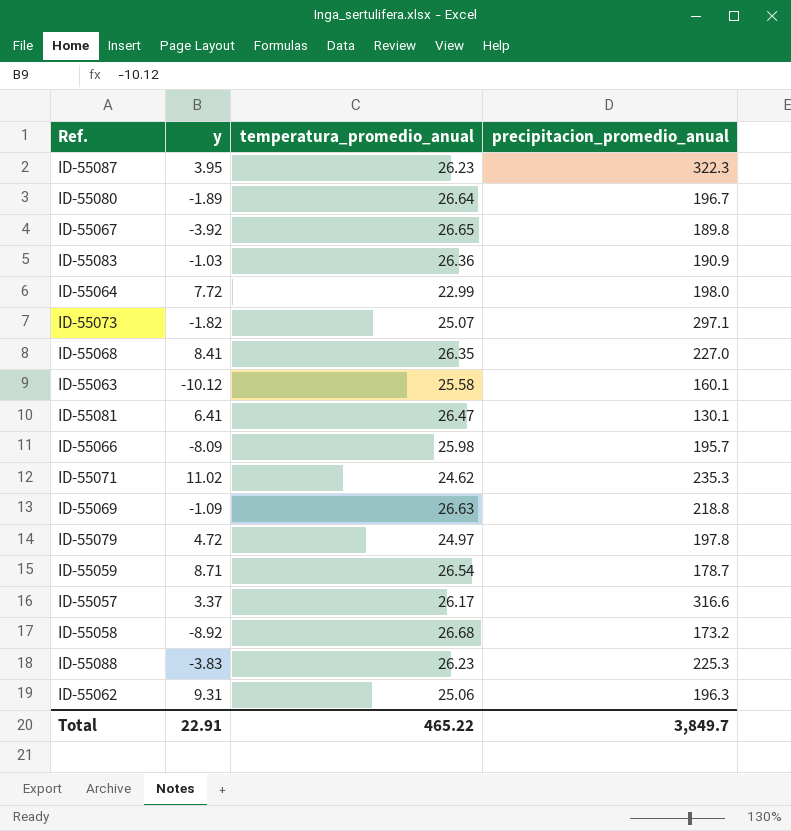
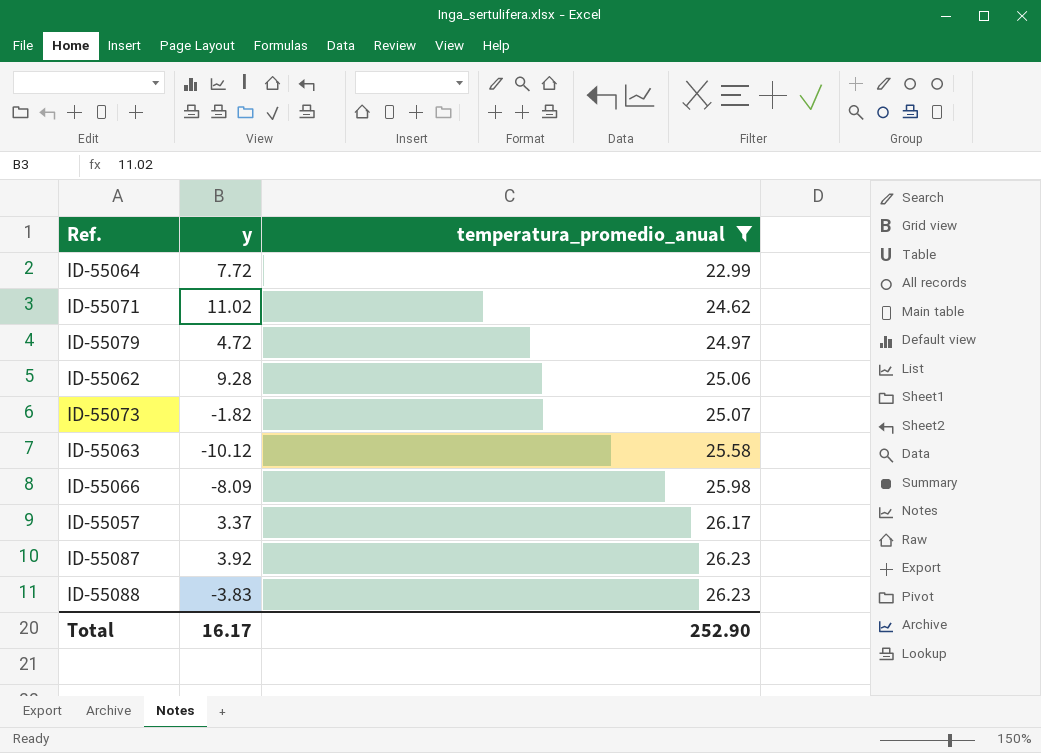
filter: none -> temperatura_promedio_anual <= 26.23
row order: none -> temperatura_promedio_anual ascending
column precipitacion_promedio_anual | position: 4 -> none
ID-55062 | y: 9.31 -> 9.28
ID-55087 | y: 3.95 -> 3.92
Total | y: 22.91 -> 16.17
Total | temperatura_promedio_anual: 465.22 -> 252.90

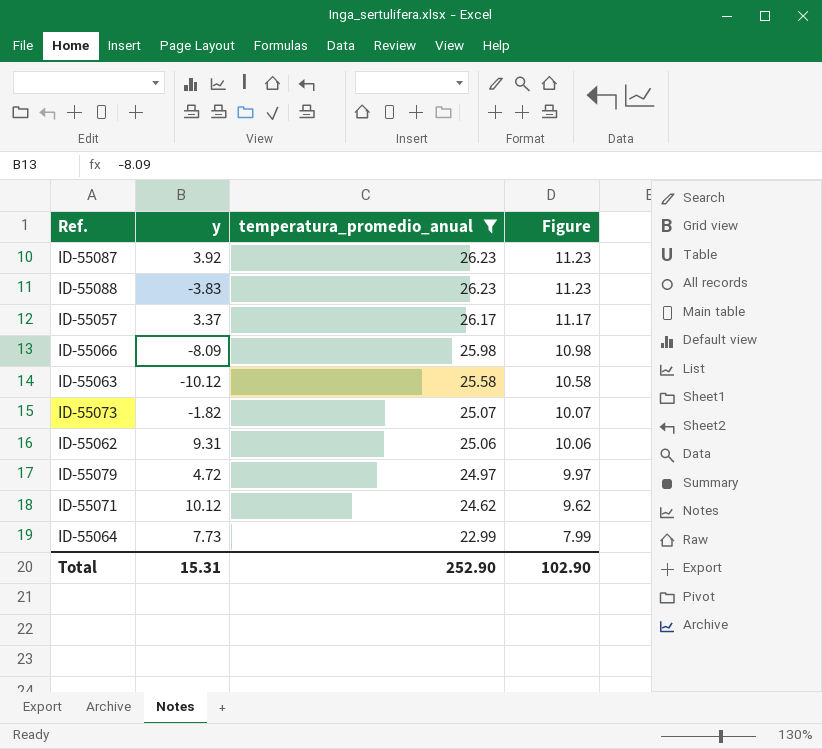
row order: temperatura_promedio_anual ascending -> temperatura_promedio_anual descending
column Figure | formula: none -> [temperatura_promedio_anual] - 15
ID-55062 | y: 9.28 -> 9.31
ID-55071 | y: 11.02 -> 10.12
ID-55064 | y: 7.72 -> 7.73
Total | y: 16.17 -> 15.31

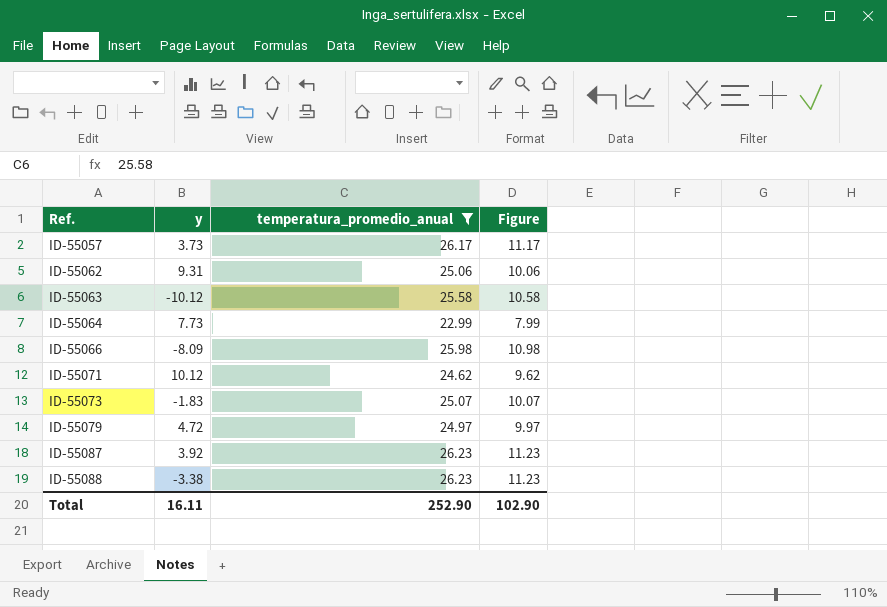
row order: temperatura_promedio_anual descending -> Ref. ascending
ID-55057 | y: 3.37 -> 3.73
ID-55073 | y: -1.82 -> -1.83
ID-55088 | y: -3.83 -> -3.38
Total | y: 15.31 -> 16.11

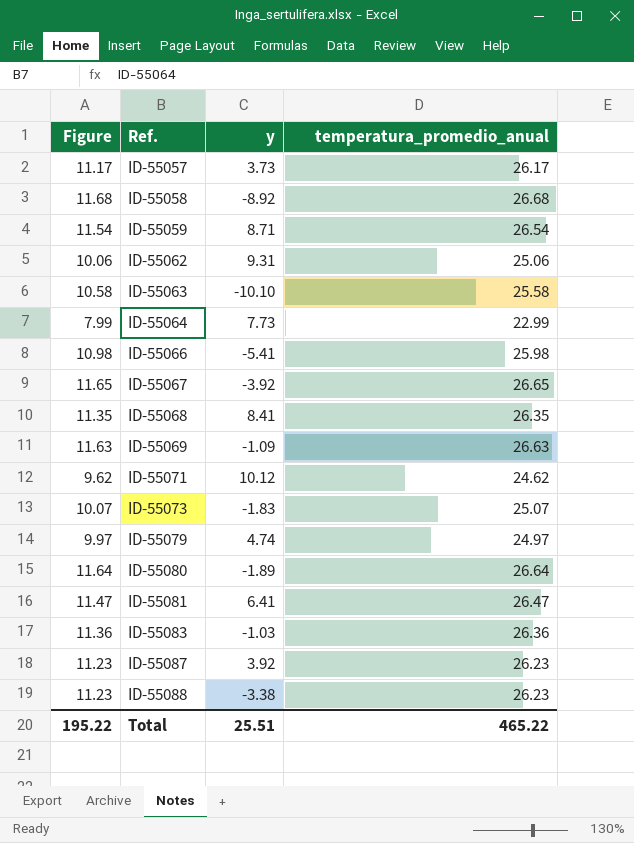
filter: temperatura_promedio_anual <= 26.23 -> none
column Figure | position: 4 -> 1
ID-55063 | y: -10.12 -> -10.10
ID-55066 | y: -8.09 -> -5.41
ID-55079 | y: 4.72 -> 4.74
Total | Figure: 102.90 -> 195.22
Total | y: 16.11 -> 25.51
Total | temperatura_promedio_anual: 252.90 -> 465.22

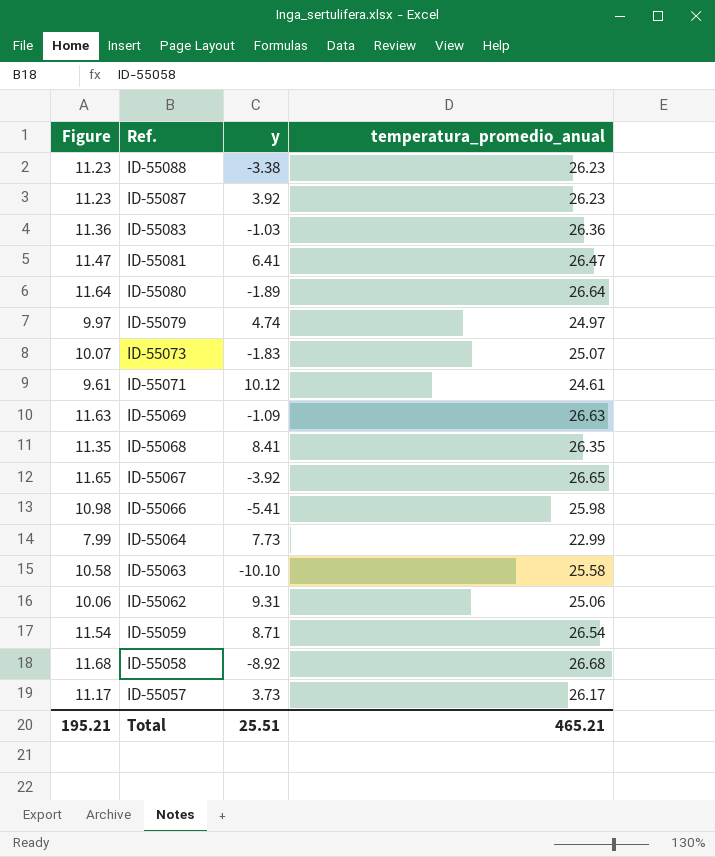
row order: Ref. ascending -> Ref. descending
ID-55071 | Figure: 9.62 -> 9.61
ID-55071 | temperatura_promedio_anual: 24.62 -> 24.61
Total | Figure: 195.22 -> 195.21
Total | temperatura_promedio_anual: 465.22 -> 465.21

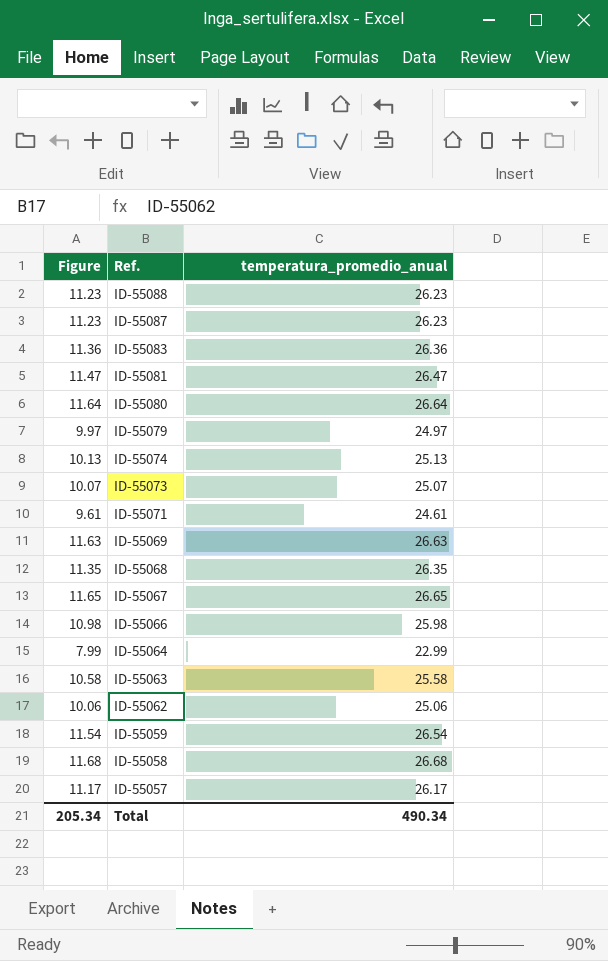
column y | position: 3 -> none
row ID-55074: none -> 10.13 | 25.13
Total | Figure: 195.21 -> 205.34
Total | temperatura_promedio_anual: 465.21 -> 490.34

